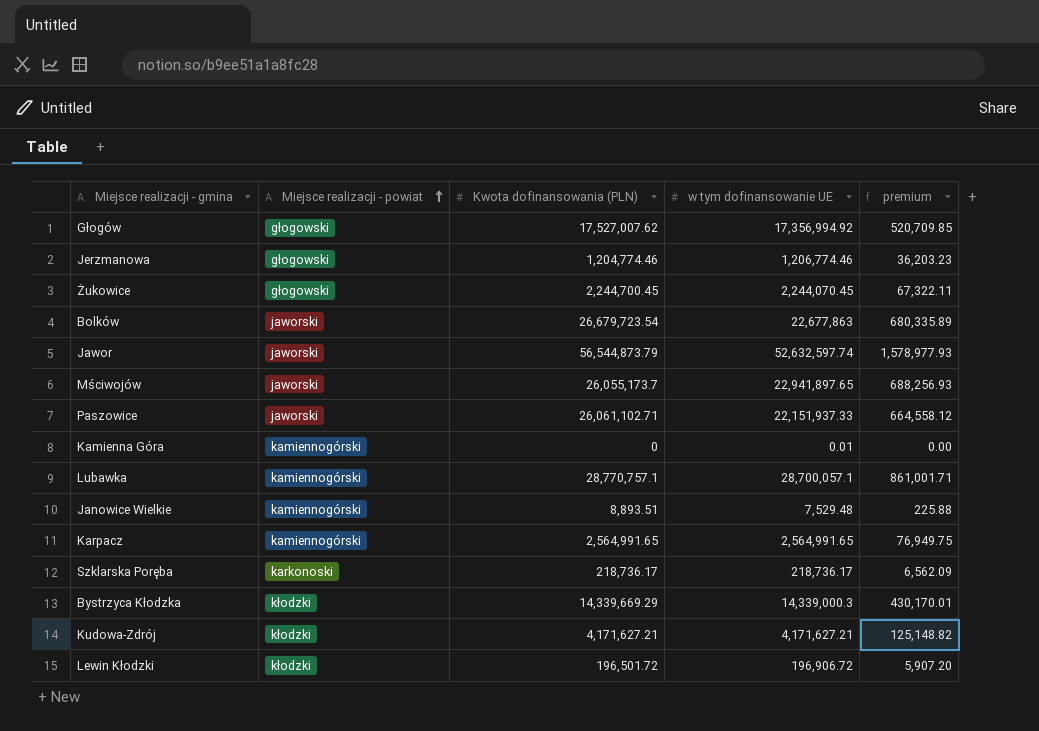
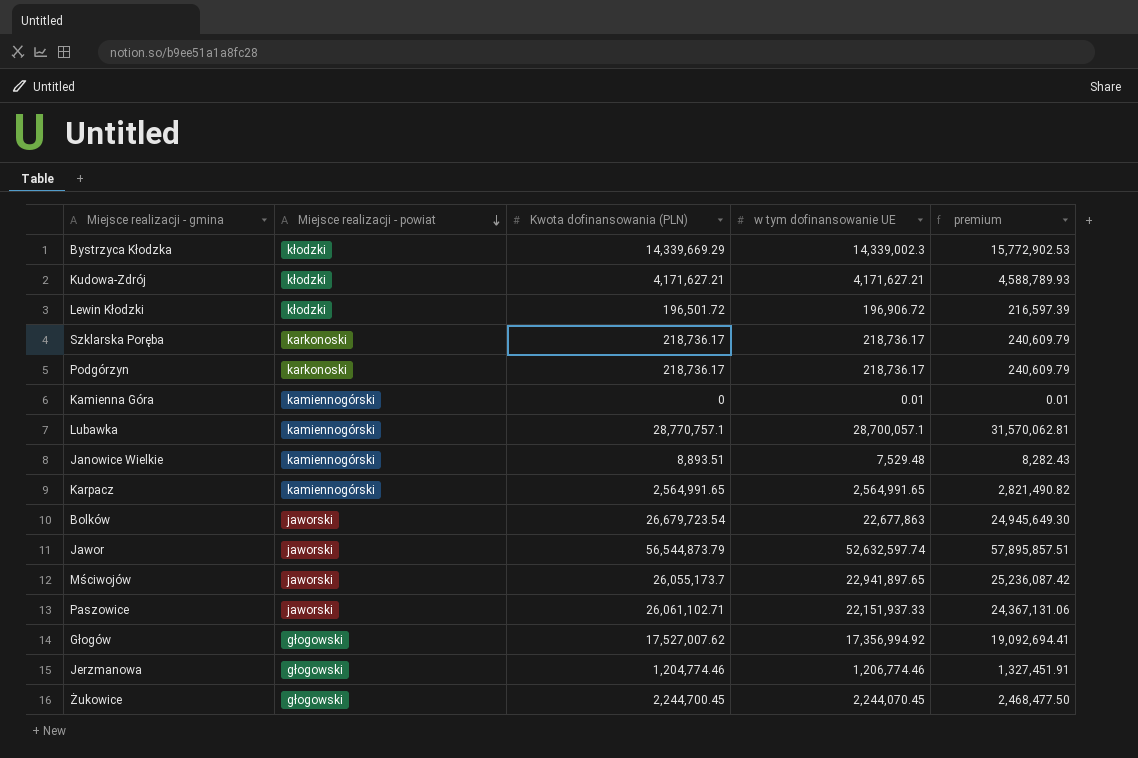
row order: Miejsce realizacji - powiat ascending -> Miejsce realizacji - powiat descending
column premium | formula: [w tym dofinansowanie UE] * 0.03 -> [w tym dofinansowanie UE] * 1.1
Bystrzyca Kłodzka | w tym dofinansowanie UE: 14,339,000.3 -> 14,339,002.3
row Podgórzyn: none -> karkonoski | 218,736.17 | 218,736.17 | 240,609.79

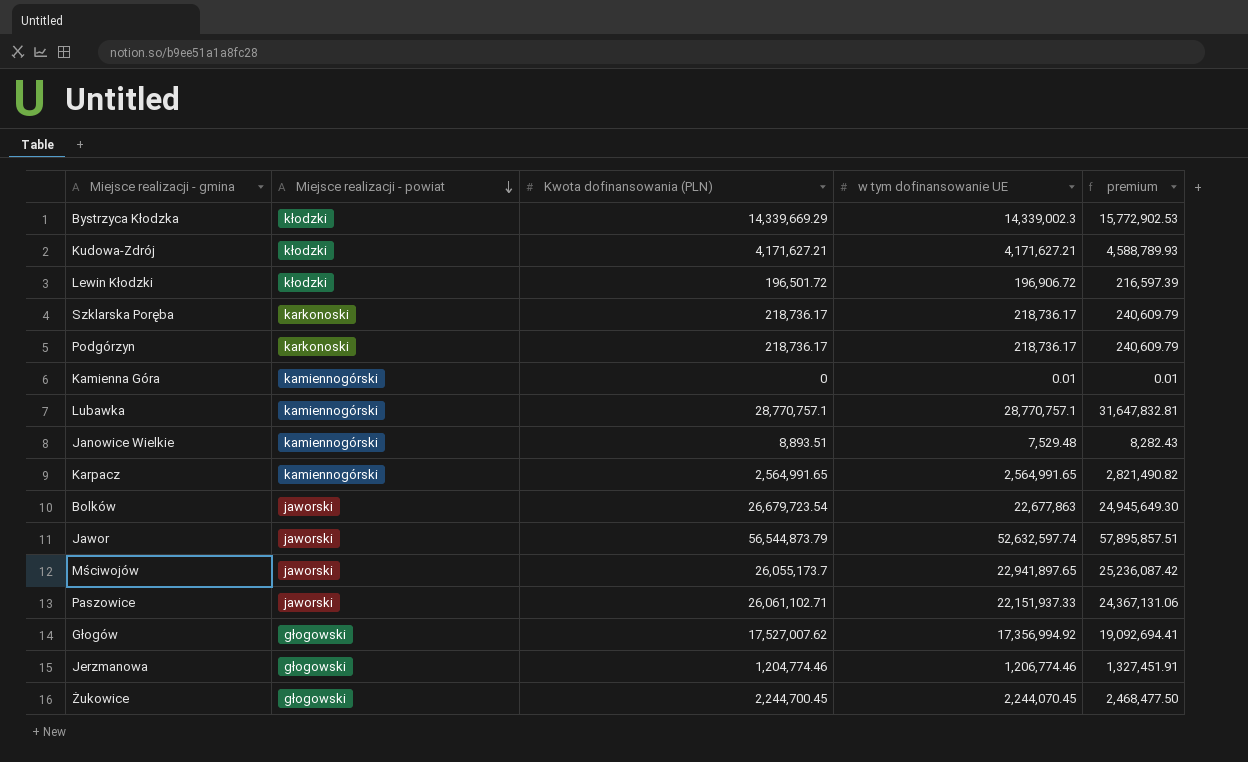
Lubawka | w tym dofinansowanie UE: 28,700,057.1 -> 28,770,757.1
Lubawka | premium: 31,570,062.81 -> 31,647,832.81

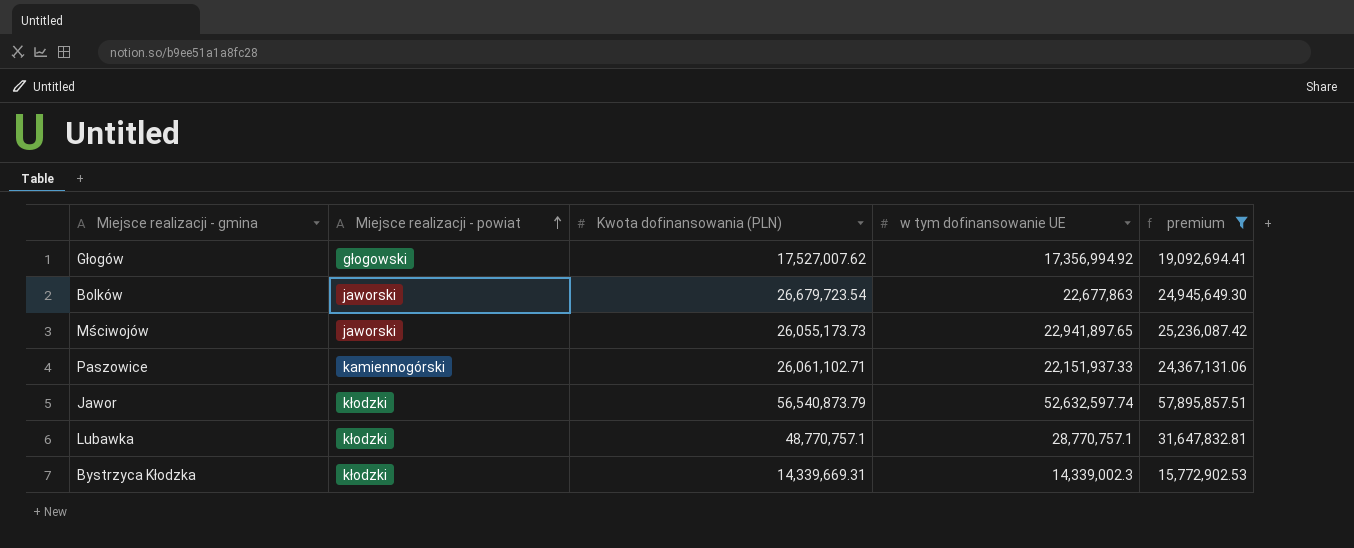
filter: none -> premium >= 15,772,902.53
row order: Miejsce realizacji - powiat descending -> Miejsce realizacji - powiat ascending
Mściwojów | Kwota dofinansowania (PLN): 26,055,173.7 -> 26,055,173.73
Paszowice | Miejsce realizacji - powiat: jaworski -> kamiennogórski
Jawor | Miejsce realizacji - powiat: jaworski -> kłodzki
Jawor | Kwota dofinansowania (PLN): 56,544,873.79 -> 56,540,873.79
Lubawka | Miejsce realizacji - powiat: kamiennogórski -> kłodzki
Lubawka | Kwota dofinansowania (PLN): 28,770,757.1 -> 48,770,757.1
Bystrzyca Kłodzka | Kwota dofinansowania (PLN): 14,339,669.29 -> 14,339,669.31

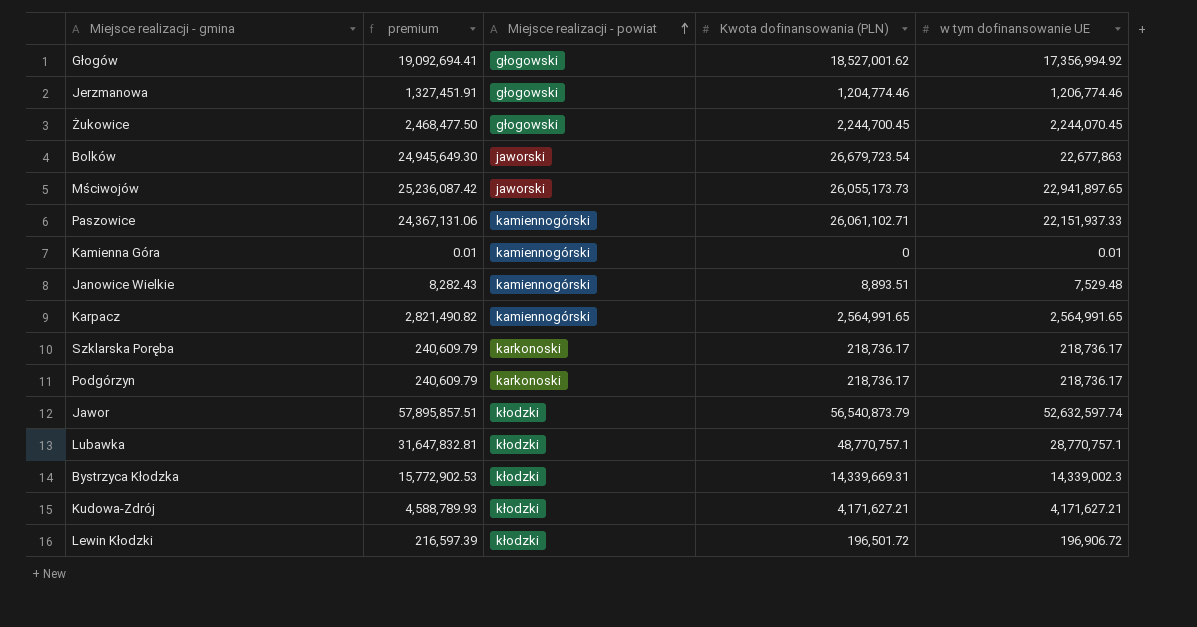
filter: premium >= 15,772,902.53 -> none
column premium | position: 5 -> 2
Głogów | Kwota dofinansowania (PLN): 17,527,007.62 -> 18,527,001.62

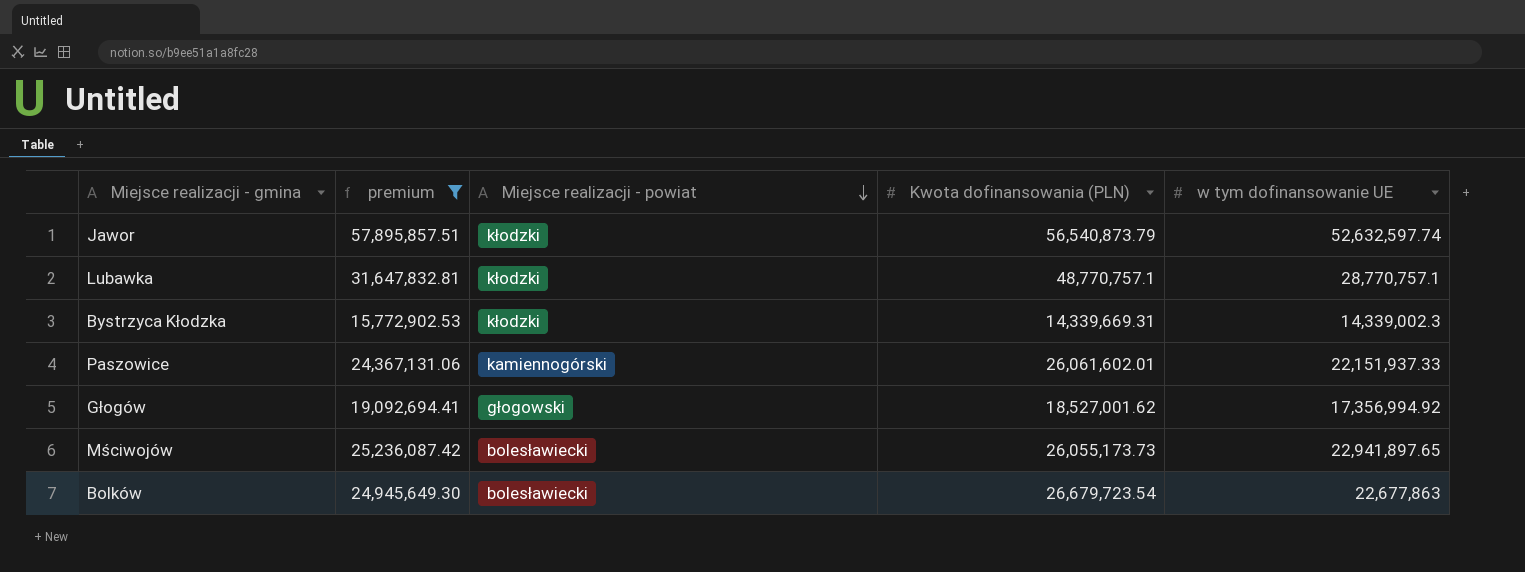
filter: none -> premium >= 15,772,902.53
row order: Miejsce realizacji - powiat ascending -> Miejsce realizacji - powiat descending
Paszowice | Kwota dofinansowania (PLN): 26,061,102.71 -> 26,061,602.01
Mściwojów | Miejsce realizacji - powiat: jaworski -> bolesławiecki
Bolków | Miejsce realizacji - powiat: jaworski -> bolesławiecki

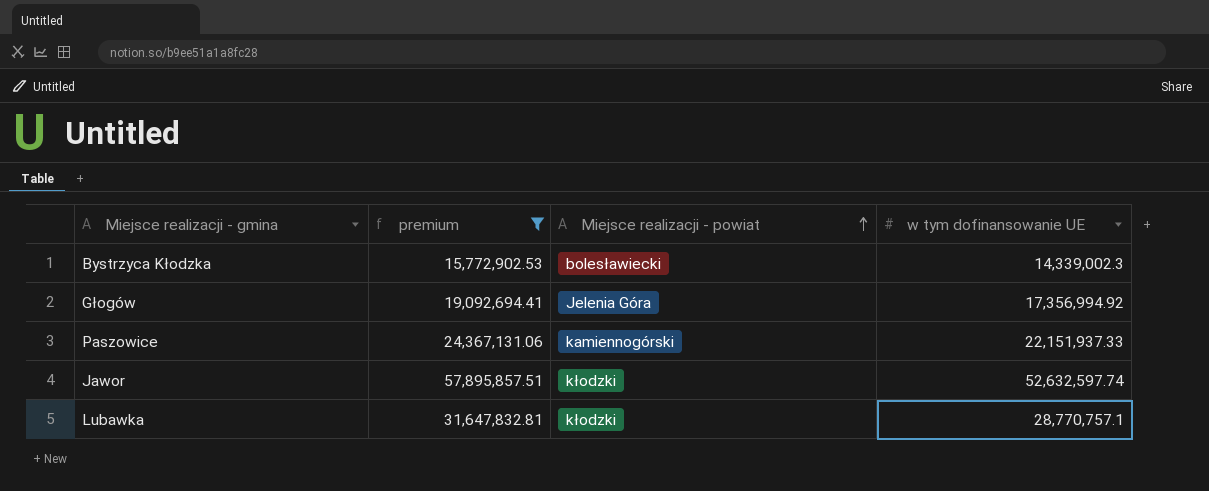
row order: Miejsce realizacji - powiat descending -> Miejsce realizacji - powiat ascending
column Kwota dofinansowania (PLN) | position: 4 -> none
row Mściwojów: 25,236,087.42 | bolesławiecki | 26,055,173.73 | 22,941,897.65 -> none
row Bolków: 24,945,649.30 | bolesławiecki | 26,679,723.54 | 22,677,863 -> none
Bystrzyca Kłodzka | Miejsce realizacji - powiat: kłodzki -> bolesławiecki
Głogów | Miejsce realizacji - powiat: głogowski -> Jelenia Góra

